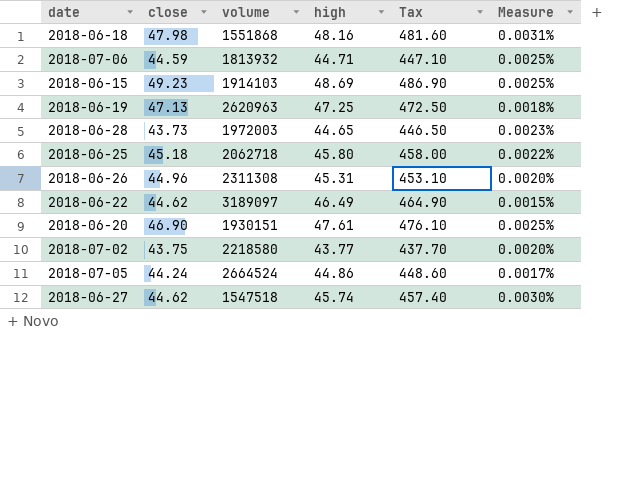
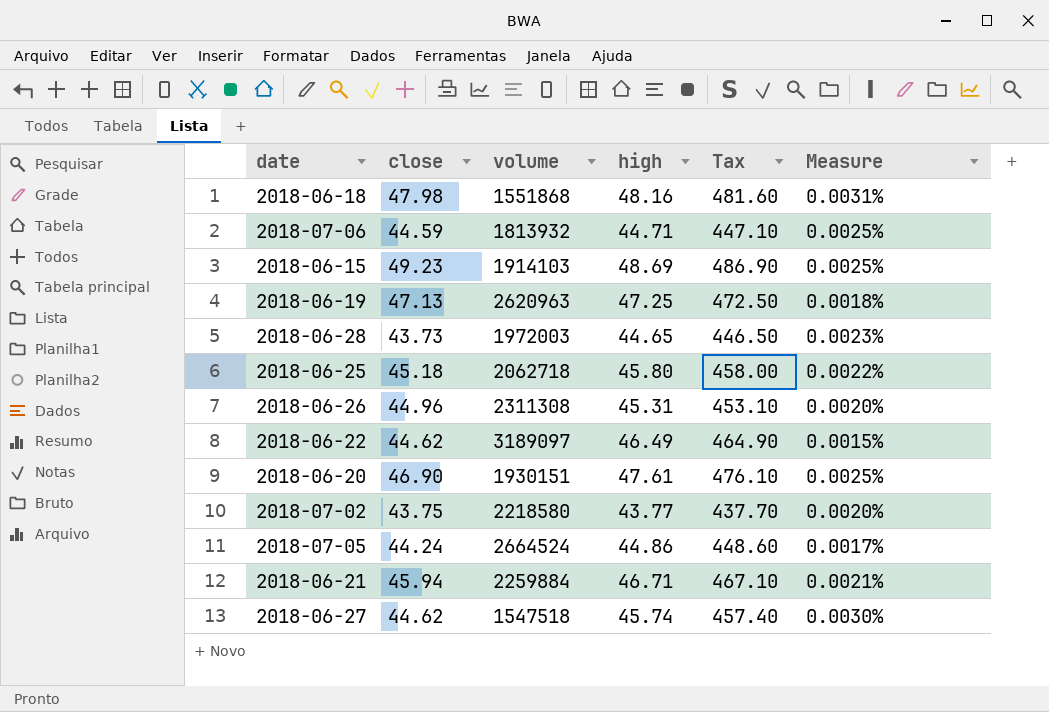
row 2018-06-21: none -> 45.94 | 2259884 | 46.71 | 467.10 | 0.0021%

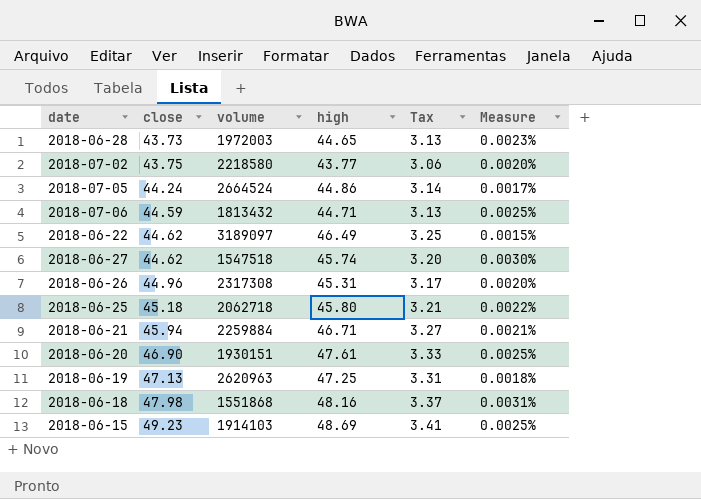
row order: none -> close ascending
column Tax | formula: [high] * 10 -> [high] * 0.07
2018-07-06 | volume: 1813932 -> 1813432
2018-06-26 | volume: 2311308 -> 2317308

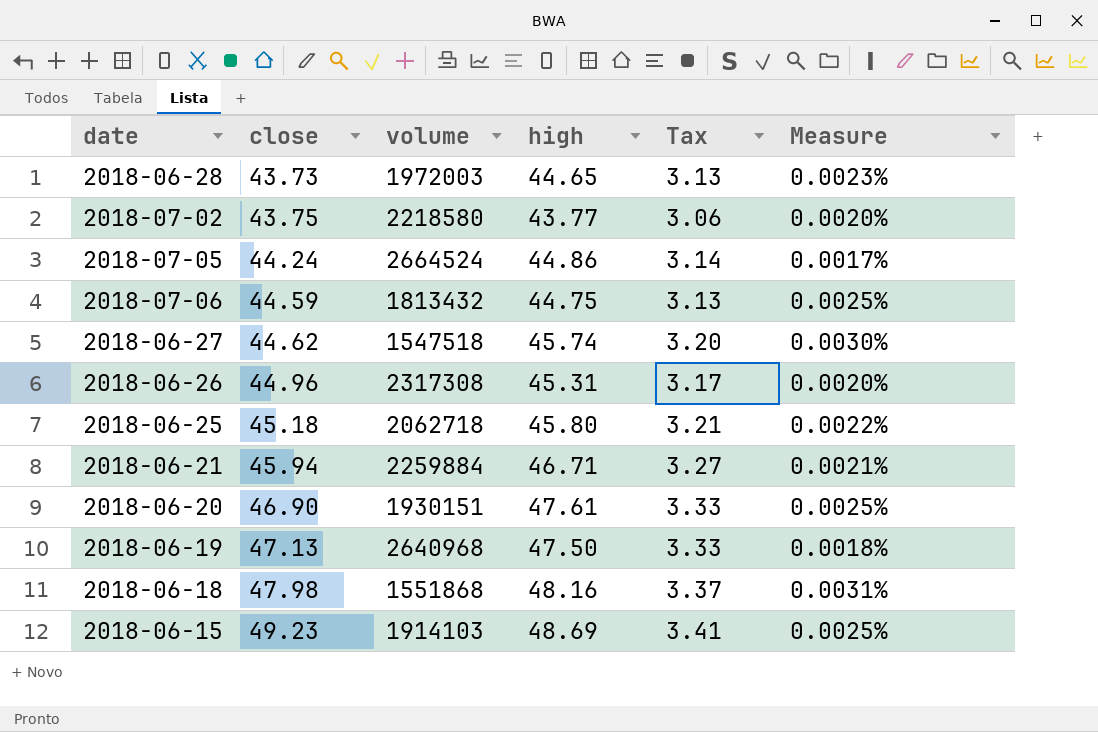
row 2018-06-22: 44.62 | 3189097 | 46.49 | 3.25 | 0.0015% -> none
2018-07-06 | high: 44.71 -> 44.75
2018-06-19 | volume: 2620963 -> 2640968
2018-06-19 | high: 47.25 -> 47.50
2018-06-19 | Tax: 3.31 -> 3.33

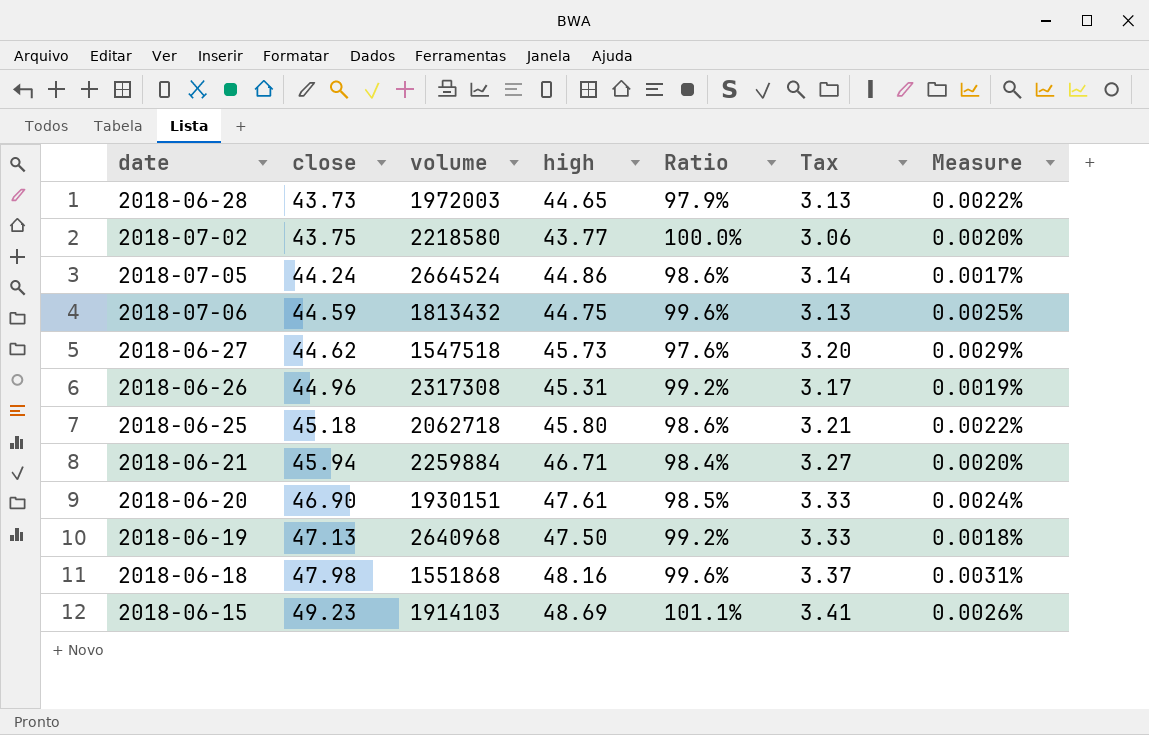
column Ratio | formula: none -> [close] / [high]
column Measure | formula: [high] / [volume] -> [close] / [volume]
2018-06-27 | high: 45.74 -> 45.73

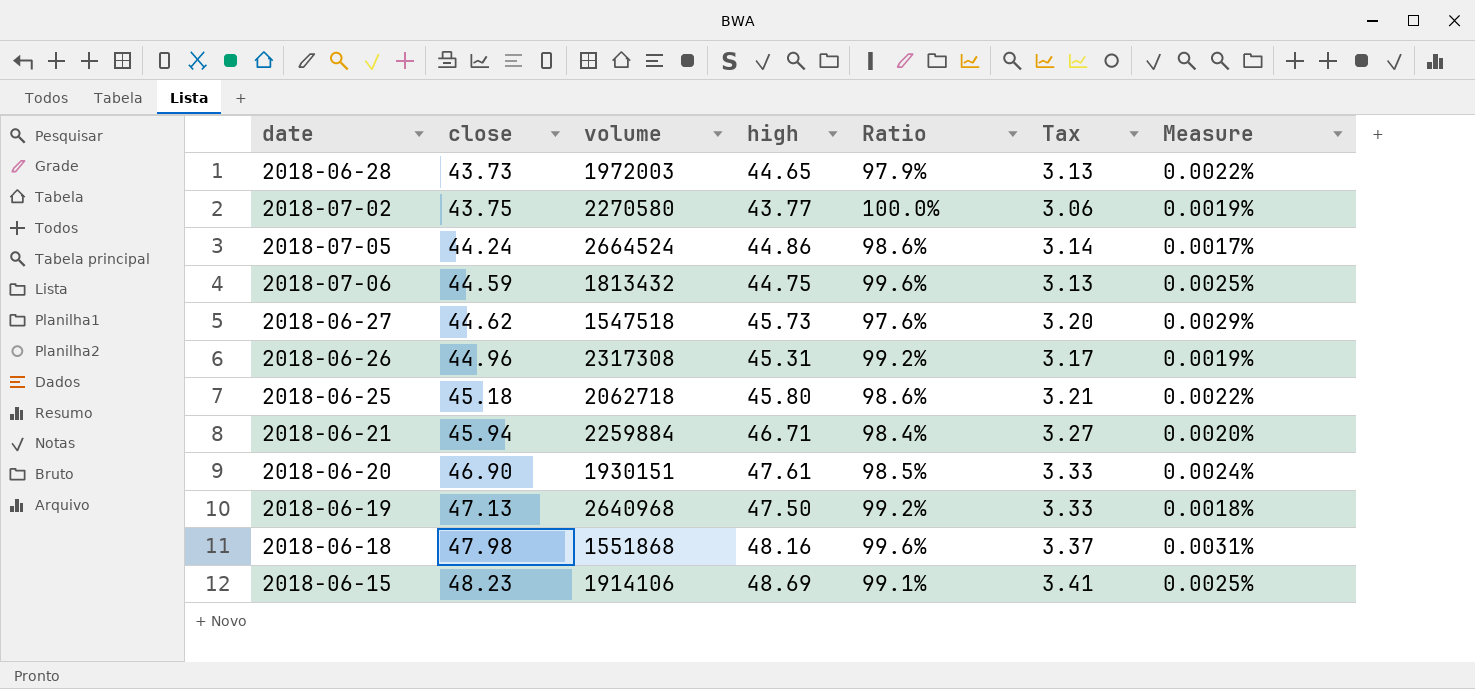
2018-07-02 | volume: 2218580 -> 2270580
2018-07-02 | Measure: 0.0020% -> 0.0019%
2018-06-15 | close: 49.23 -> 48.23
2018-06-15 | volume: 1914103 -> 1914106
2018-06-15 | Ratio: 101.1% -> 99.1%
2018-06-15 | Measure: 0.0026% -> 0.0025%

